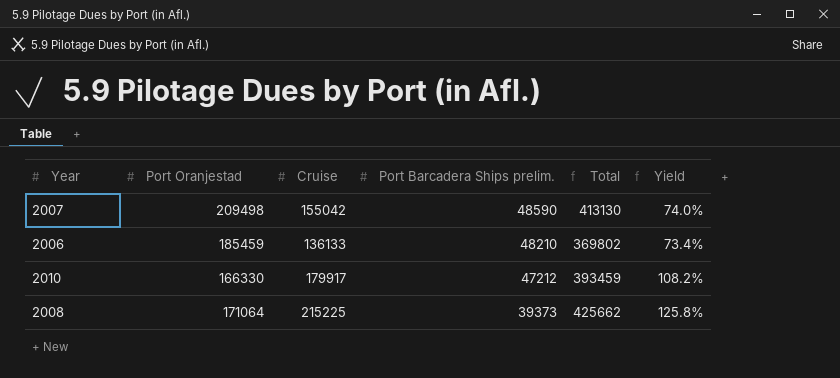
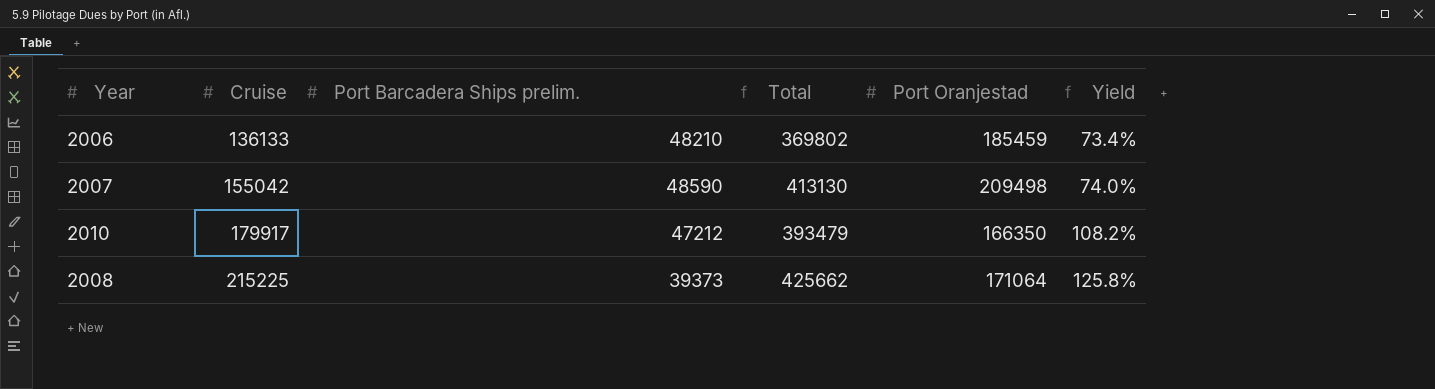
row order: Port Barcadera Ships prelim. descending -> Cruise ascending
column Port Oranjestad | position: 2 -> 5
2010 | Total: 393459 -> 393479
2010 | Port Oranjestad: 166330 -> 166350

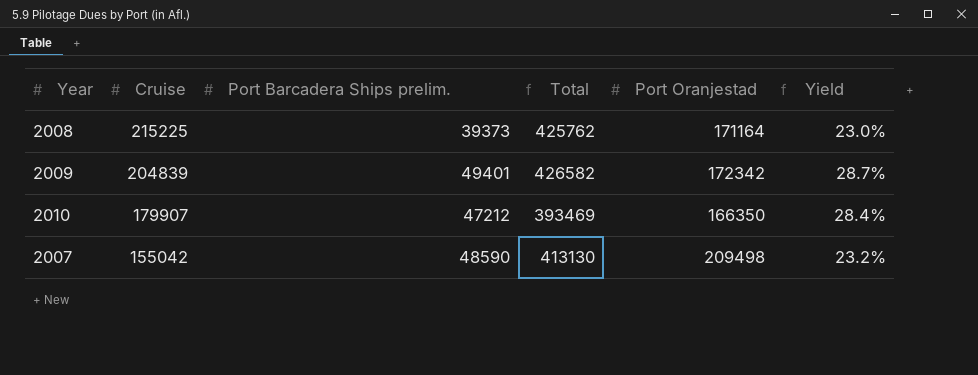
row order: Cruise ascending -> Cruise descending
column Yield | formula: [Cruise] / [Port Oranjestad] -> [Port Barcadera Ships prelim.] / [Port Oranjestad]
row 2006: 136133 | 48210 | 369802 | 185459 | 73.4% -> none
2008 | Total: 425662 -> 425762
2008 | Port Oranjestad: 171064 -> 171164
row 2009: none -> 204839 | 49401 | 426582 | 172342 | 28.7%
2010 | Cruise: 179917 -> 179907
2010 | Total: 393479 -> 393469

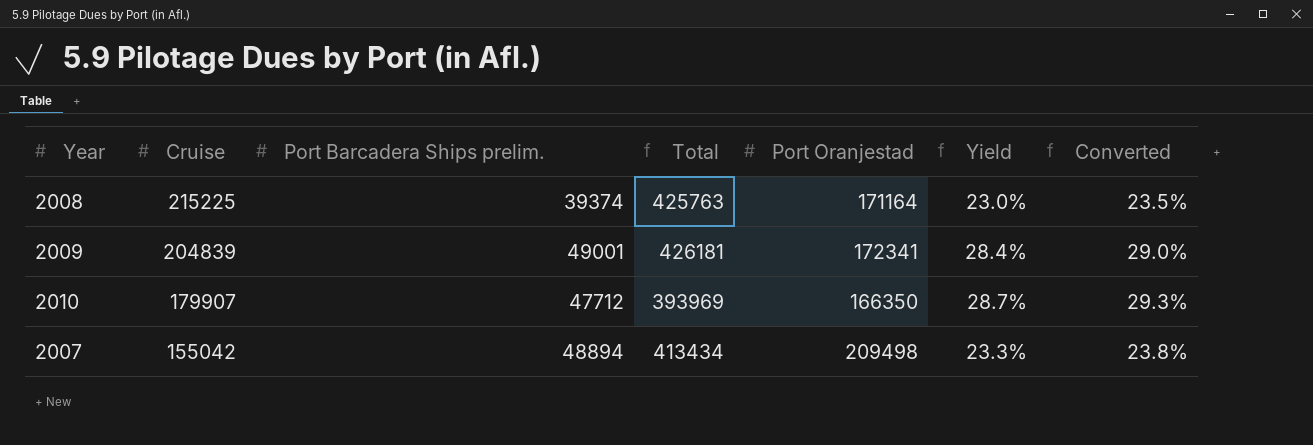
column Converted | formula: none -> [Yield] * 1.02
2008 | Port Barcadera Ships prelim.: 39373 -> 39374
2008 | Total: 425762 -> 425763
2009 | Port Barcadera Ships prelim.: 49401 -> 49001
2009 | Total: 426582 -> 426181
2009 | Port Oranjestad: 172342 -> 172341
2009 | Yield: 28.7% -> 28.4%
2010 | Port Barcadera Ships prelim.: 47212 -> 47712
2010 | Total: 393469 -> 393969
2010 | Yield: 28.4% -> 28.7%
2007 | Port Barcadera Ships prelim.: 48590 -> 48894
2007 | Total: 413130 -> 413434
2007 | Yield: 23.2% -> 23.3%

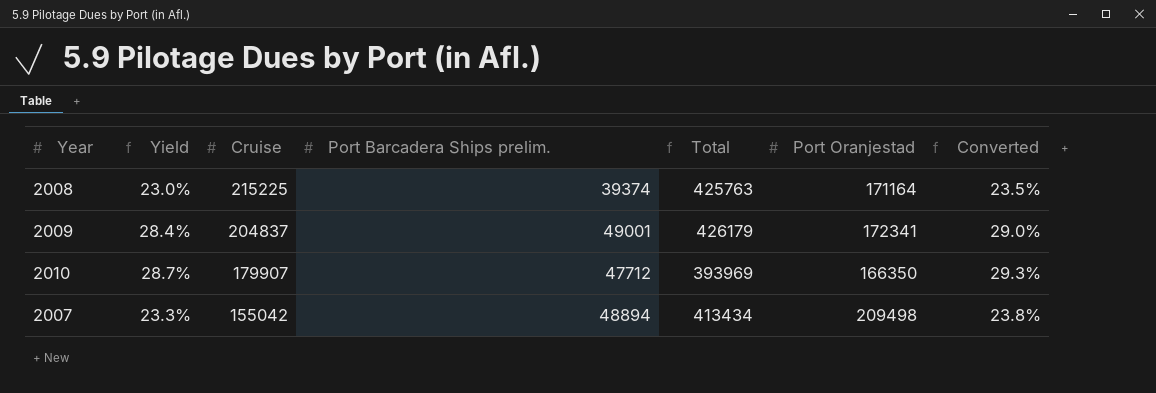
column Yield | position: 6 -> 2
2009 | Cruise: 204839 -> 204837
2009 | Total: 426181 -> 426179

